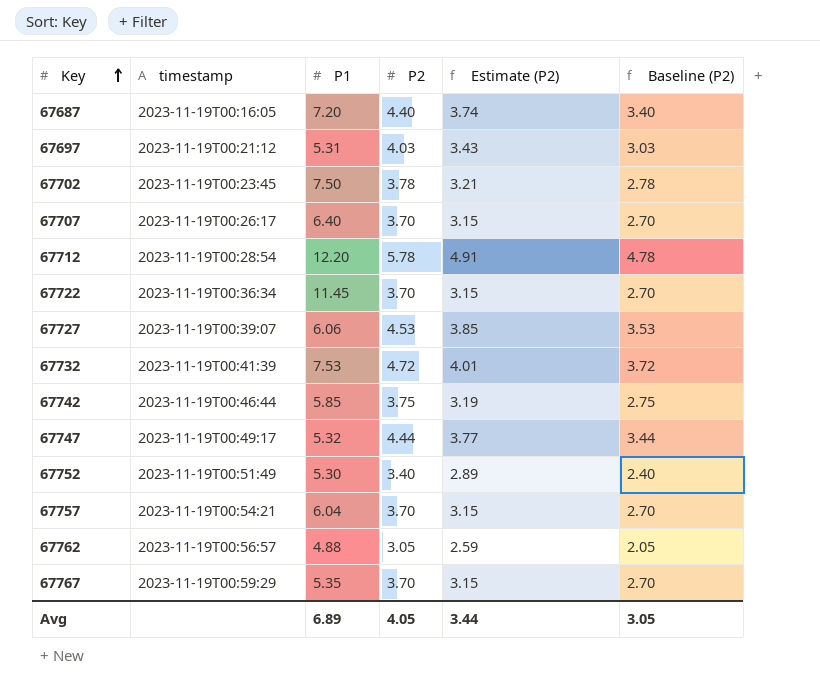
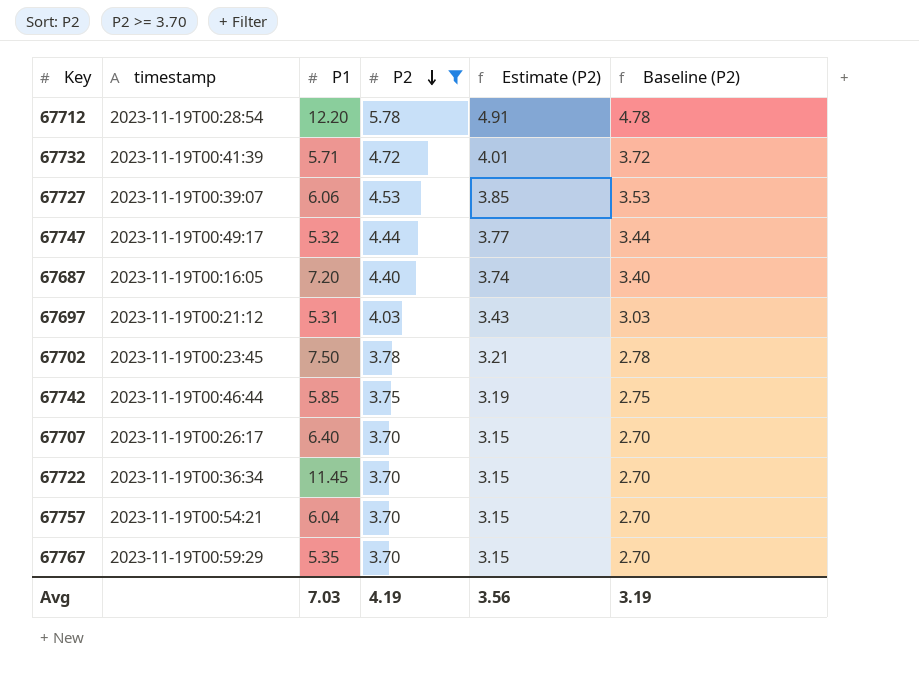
filter: none -> P2 >= 3.70
row order: Key ascending -> P2 descending
67732 | P1: 7.53 -> 5.71
Avg | P1: 6.89 -> 7.03
Avg | P2: 4.05 -> 4.19
Avg | Estimate (P2): 3.44 -> 3.56
Avg | Baseline (P2): 3.05 -> 3.19

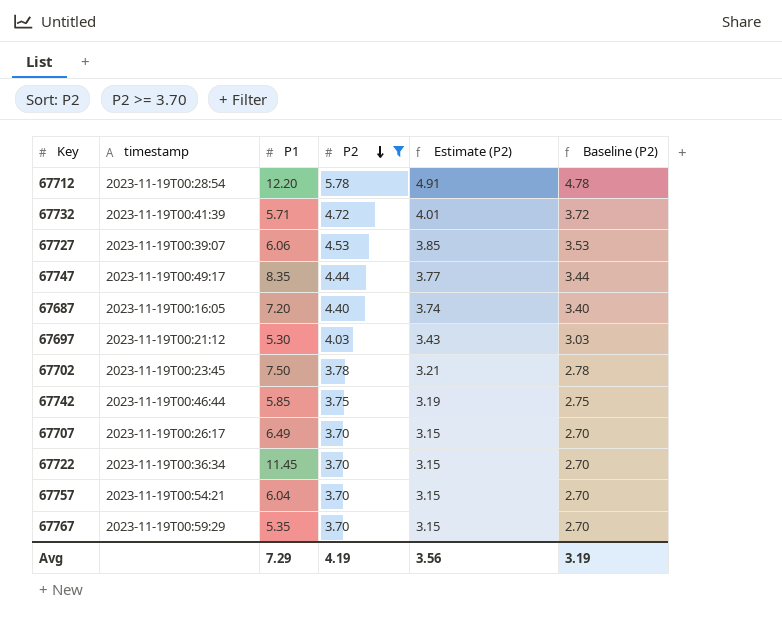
67747 | P1: 5.32 -> 8.35
67697 | P1: 5.31 -> 5.30
67707 | P1: 6.40 -> 6.49
Avg | P1: 7.03 -> 7.29

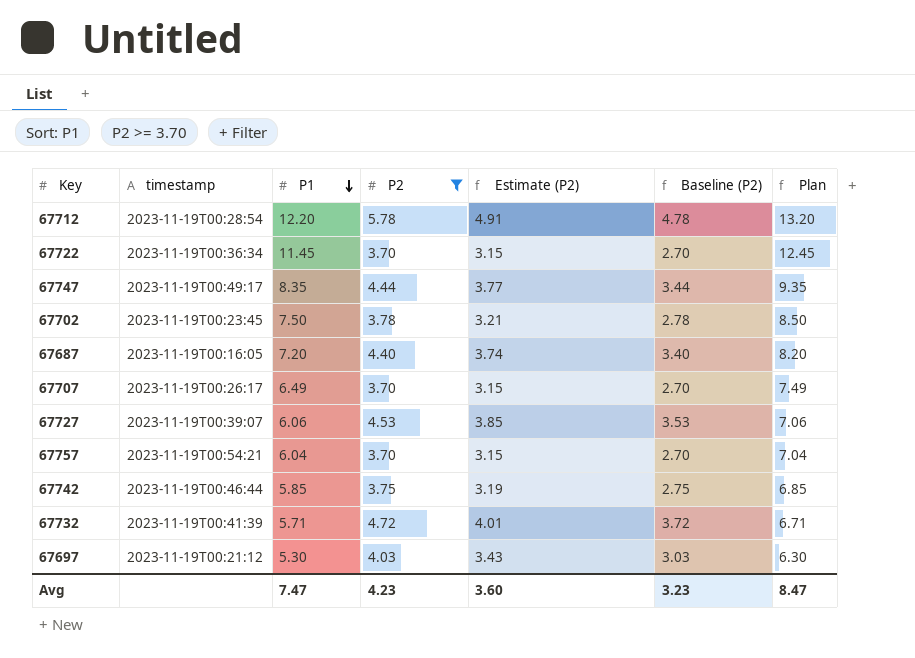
row order: P2 descending -> P1 descending
column Plan | formula: none -> [P1] + 1
row 67767: 2023-11-19T00:59:29 | 5.35 | 3.70 | 3.15 | 2.70 -> none
Avg | P1: 7.29 -> 7.47
Avg | P2: 4.19 -> 4.23
Avg | Estimate (P2): 3.56 -> 3.60
Avg | Baseline (P2): 3.19 -> 3.23

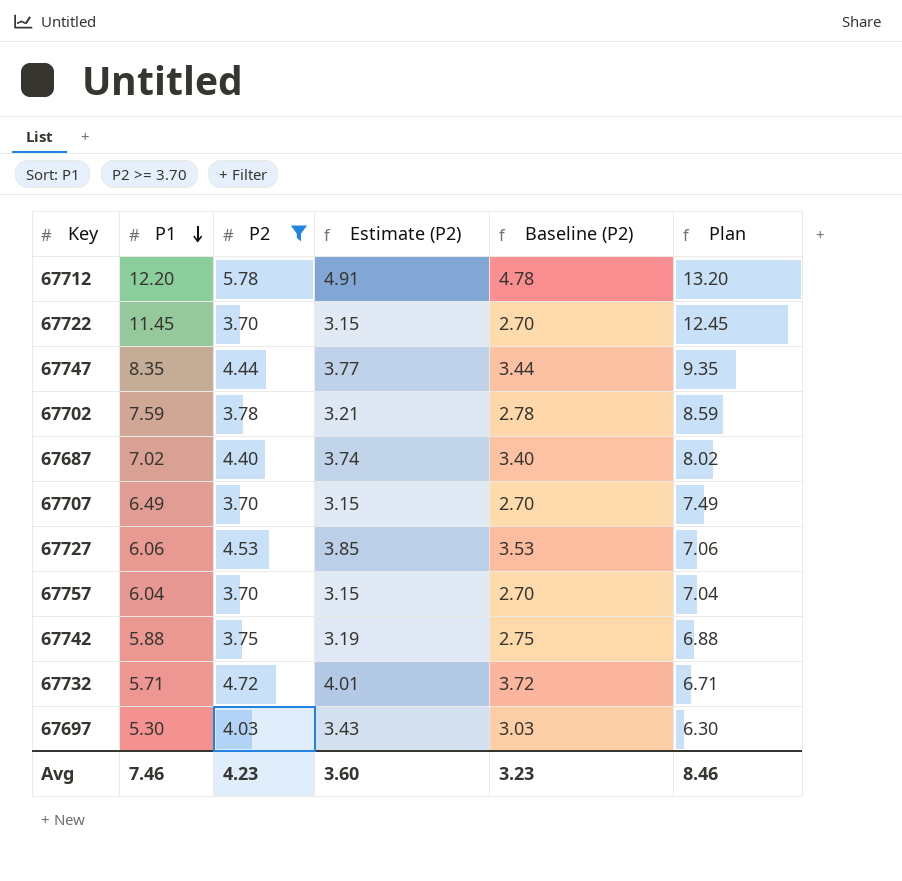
column timestamp | position: 2 -> none
67702 | P1: 7.50 -> 7.59
67702 | Plan: 8.50 -> 8.59
67687 | P1: 7.20 -> 7.02
67687 | Plan: 8.20 -> 8.02
67742 | P1: 5.85 -> 5.88
67742 | Plan: 6.85 -> 6.88
Avg | P1: 7.47 -> 7.46
Avg | Plan: 8.47 -> 8.46

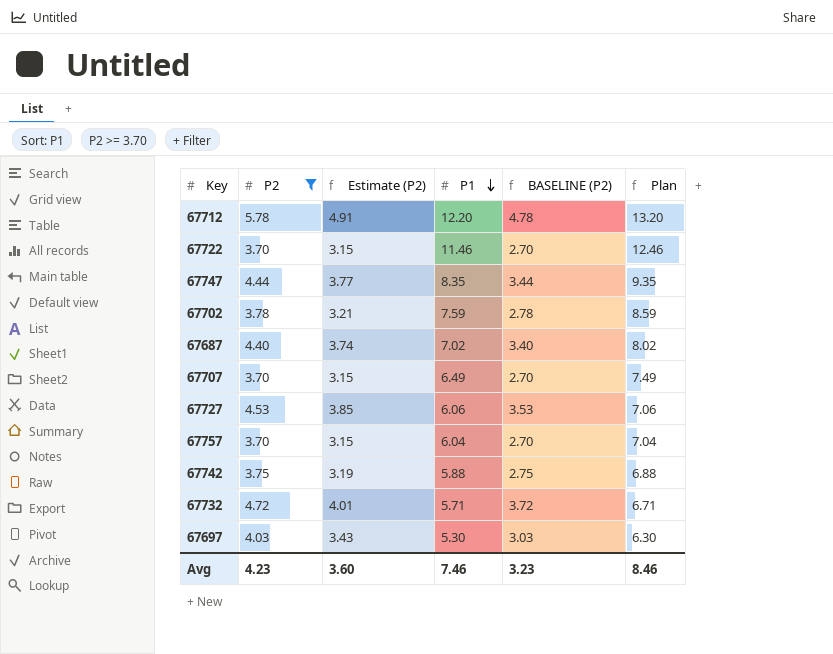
column P1 | position: 2 -> 4
column name: Baseline (P2) -> BASELINE (P2)
67722 | P1: 11.45 -> 11.46
67722 | Plan: 12.45 -> 12.46

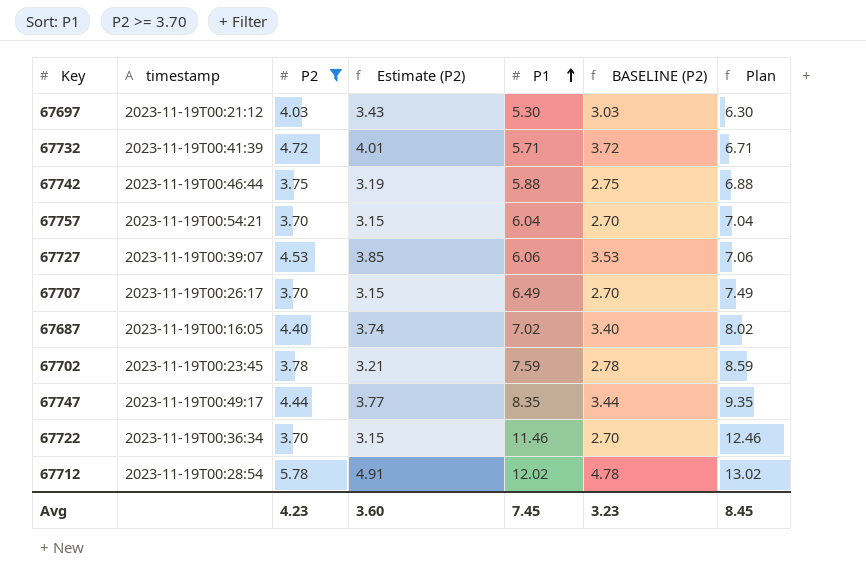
row order: P1 descending -> P1 ascending
column timestamp | position: none -> 2
67712 | P1: 12.20 -> 12.02
67712 | Plan: 13.20 -> 13.02
Avg | P1: 7.46 -> 7.45
Avg | Plan: 8.46 -> 8.45

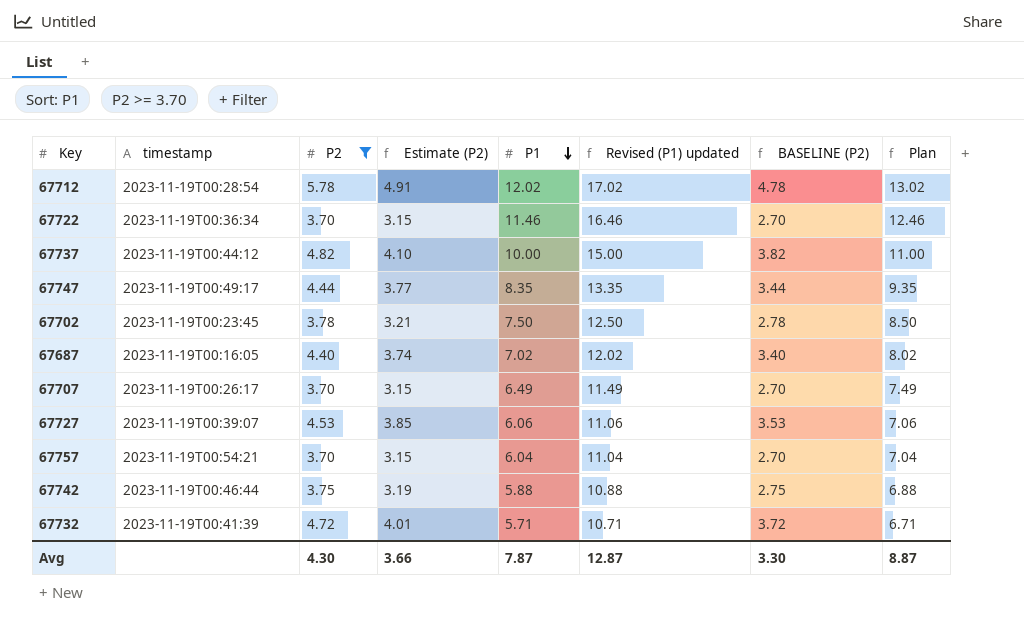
row order: P1 ascending -> P1 descending
column Revised (P1) updated | formula: none -> [P1] + 5
row 67697: 2023-11-19T00:21:12 | 4.03 | 3.43 | 5.30 | 3.03 | 6.30 -> none
row 67737: none -> 2023-11-19T00:44:12 | 4.82 | 4.10 | 10.00 | 15.00 | 3.82 | 11.00
67702 | P1: 7.59 -> 7.50
67702 | Plan: 8.59 -> 8.50
Avg | P2: 4.23 -> 4.30
Avg | Estimate (P2): 3.60 -> 3.66
Avg | P1: 7.45 -> 7.87
Avg | BASELINE (P2): 3.23 -> 3.30
Avg | Plan: 8.45 -> 8.87

